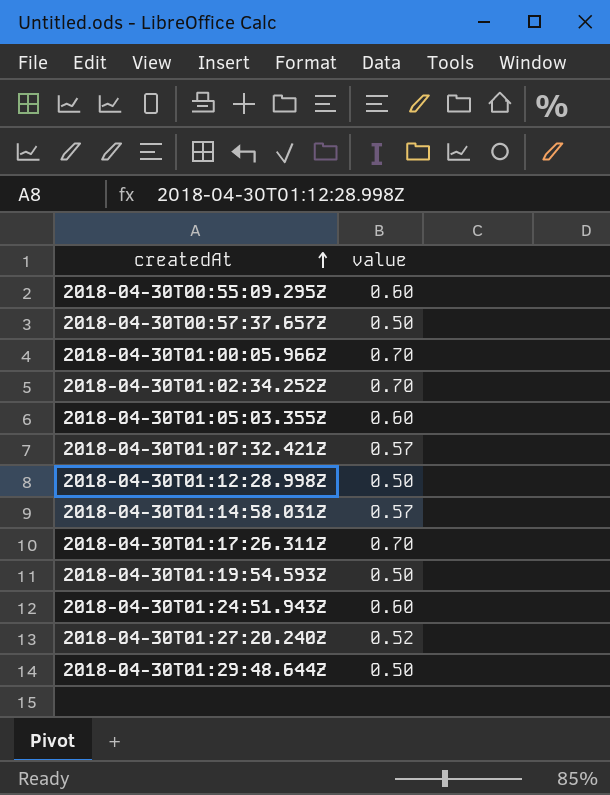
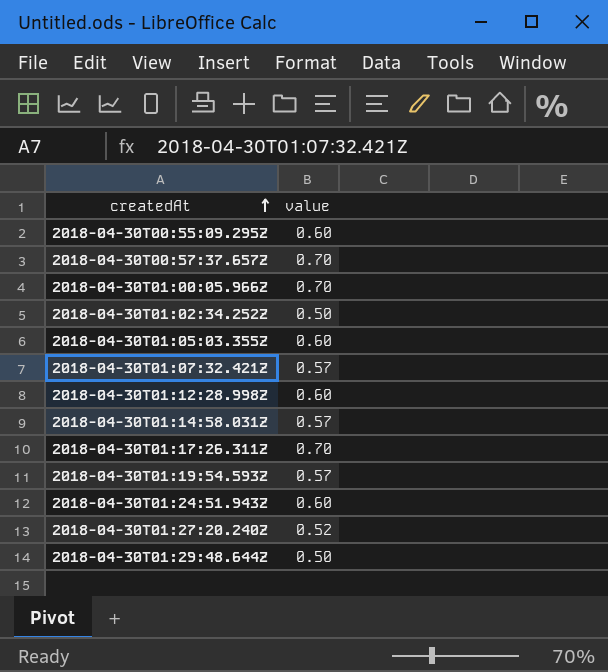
2018-04-30T00:57:37.657Z | value: 0.50 -> 0.70
2018-04-30T01:02:34.252Z | value: 0.70 -> 0.50
2018-04-30T01:12:28.998Z | value: 0.50 -> 0.60
2018-04-30T01:19:54.593Z | value: 0.50 -> 0.57

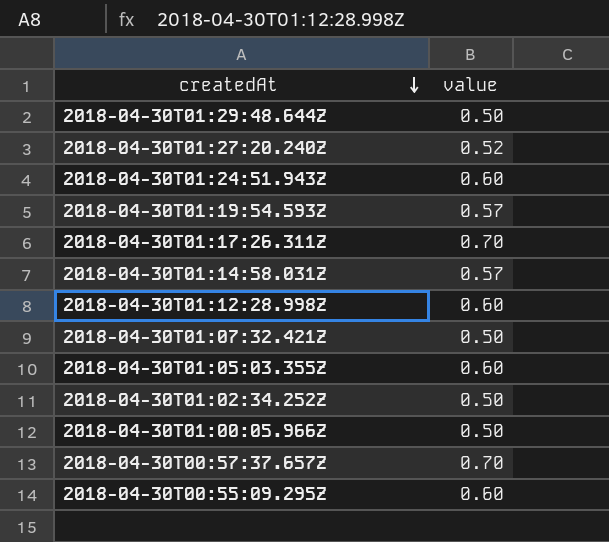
row order: createdAt ascending -> createdAt descending
2018-04-30T01:07:32.421Z | value: 0.57 -> 0.50
2018-04-30T01:00:05.966Z | value: 0.70 -> 0.50

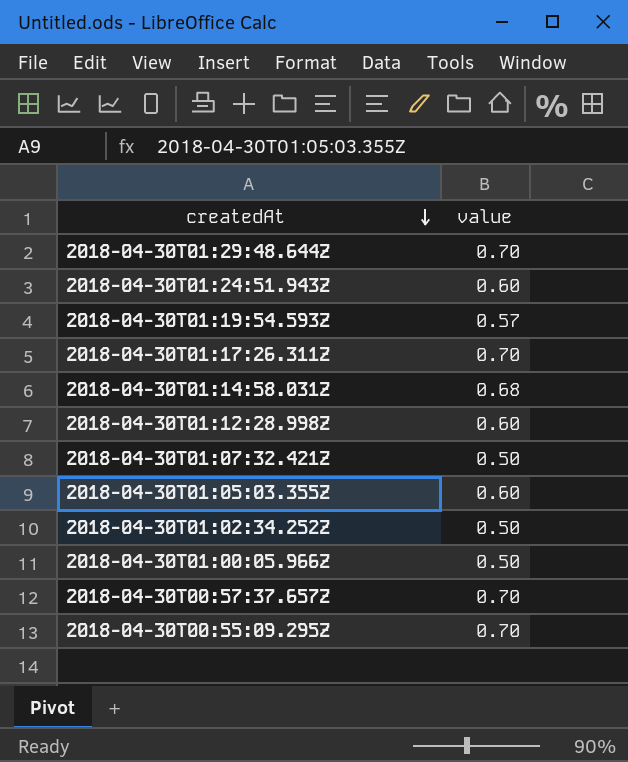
row 2018-04-30T01:27:20.240Z: 0.52 -> none
2018-04-30T01:29:48.644Z | value: 0.50 -> 0.70
2018-04-30T01:14:58.031Z | value: 0.57 -> 0.68
2018-04-30T00:55:09.295Z | value: 0.60 -> 0.70

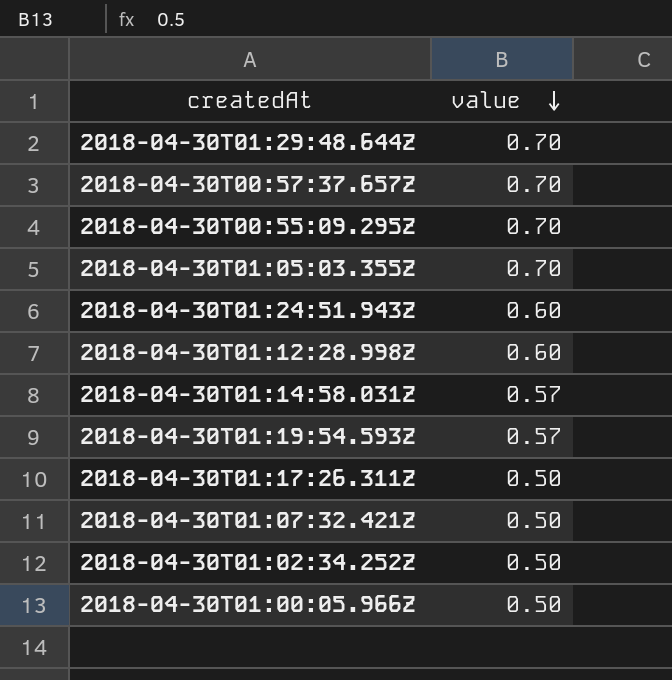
row order: createdAt descending -> value descending
2018-04-30T01:05:03.355Z | value: 0.60 -> 0.70
2018-04-30T01:14:58.031Z | value: 0.68 -> 0.57
2018-04-30T01:17:26.311Z | value: 0.70 -> 0.50

